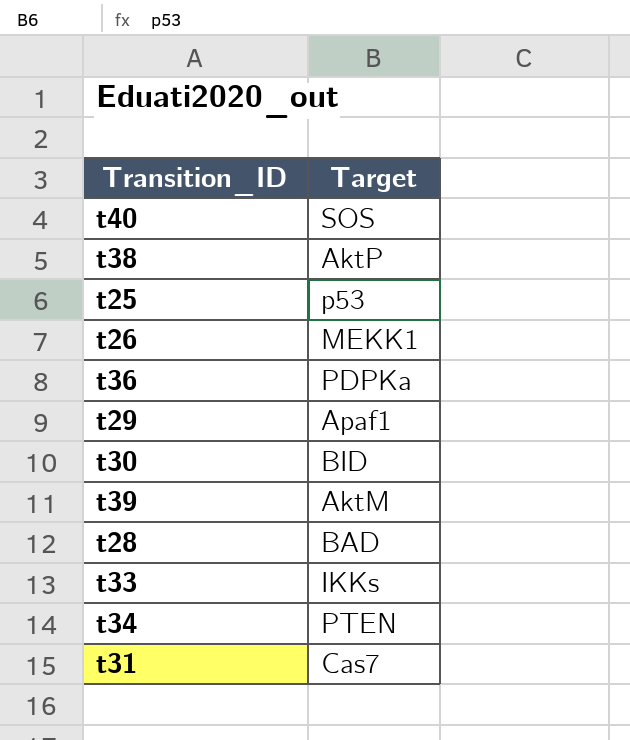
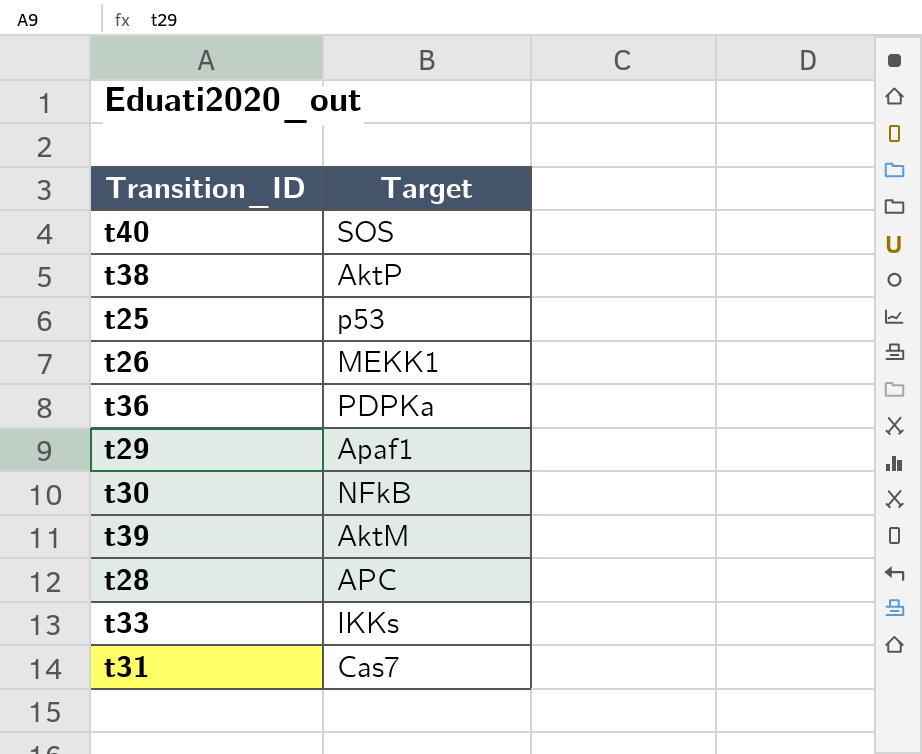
row t34: PTEN -> none
t30 | Target: BID -> NFkB
t28 | Target: BAD -> APC

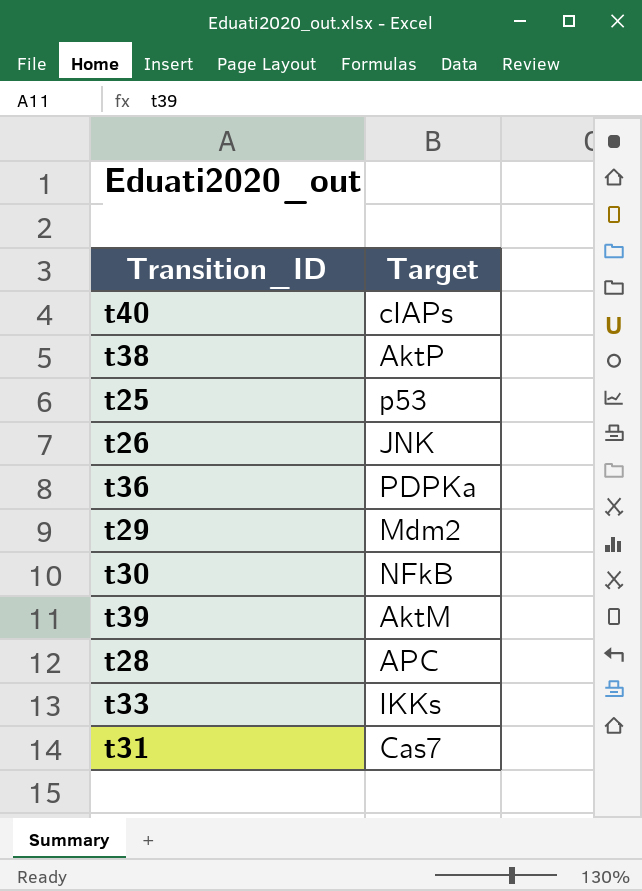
t40 | Target: SOS -> cIAPs
t26 | Target: MEKK1 -> JNK
t29 | Target: Apaf1 -> Mdm2

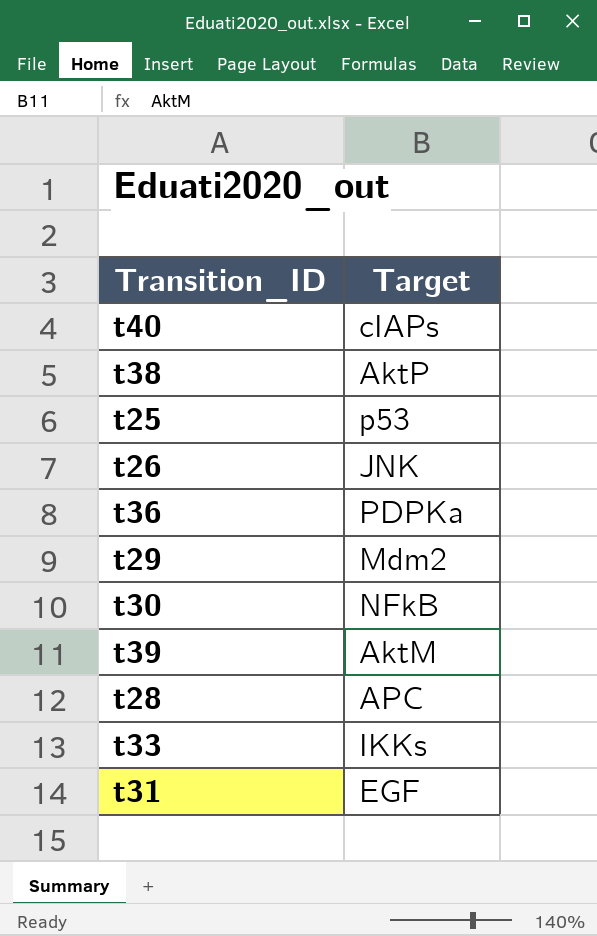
t31 | Target: Cas7 -> EGF

